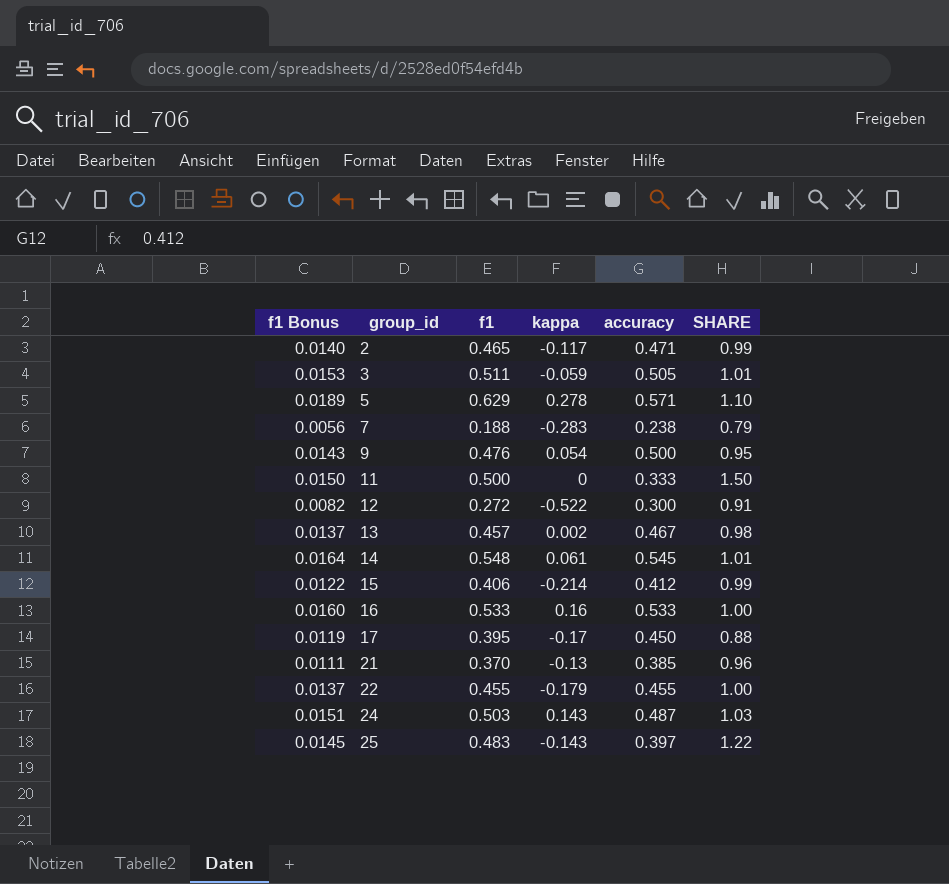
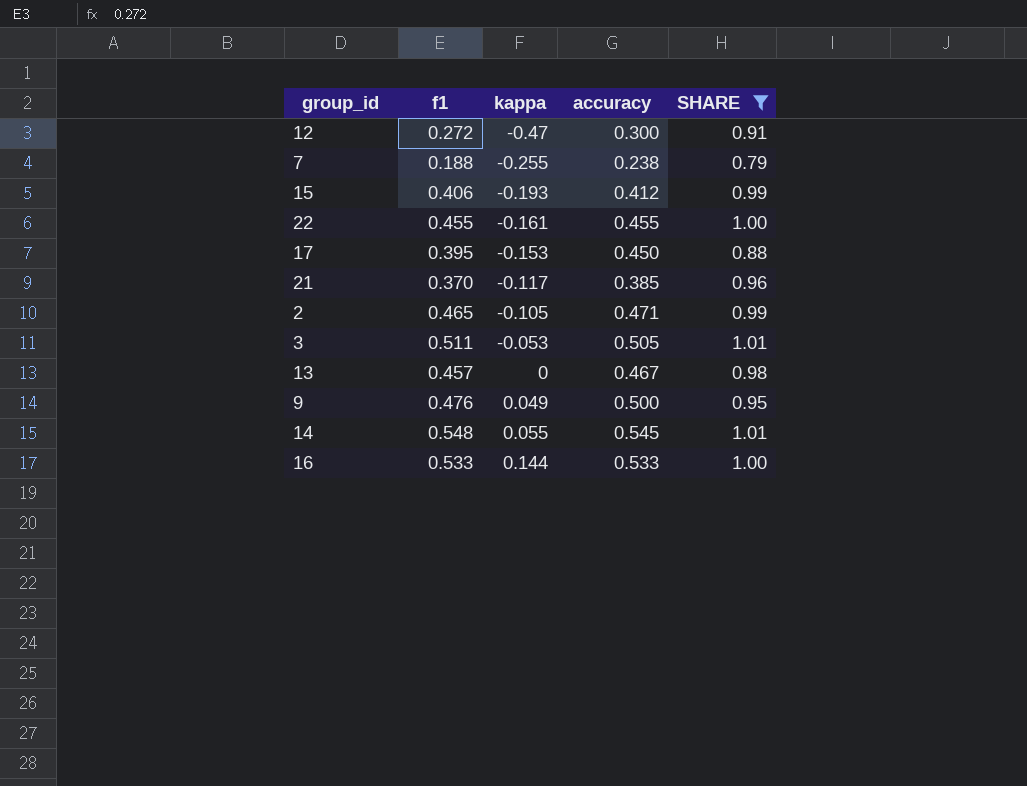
filter: none -> SHARE <= 1.01
row order: group_id ascending -> kappa ascending
column f1 Bonus | formula: [f1] * 0.03 -> none
12 | kappa: -0.522 -> -0.47
7 | kappa: -0.283 -> -0.255
15 | kappa: -0.214 -> -0.193
22 | kappa: -0.179 -> -0.161
17 | kappa: -0.17 -> -0.153
21 | kappa: -0.13 -> -0.117
2 | kappa: -0.117 -> -0.105
3 | kappa: -0.059 -> -0.053
13 | kappa: 0.002 -> 0
9 | kappa: 0.054 -> 0.049
14 | kappa: 0.061 -> 0.055
16 | kappa: 0.16 -> 0.144

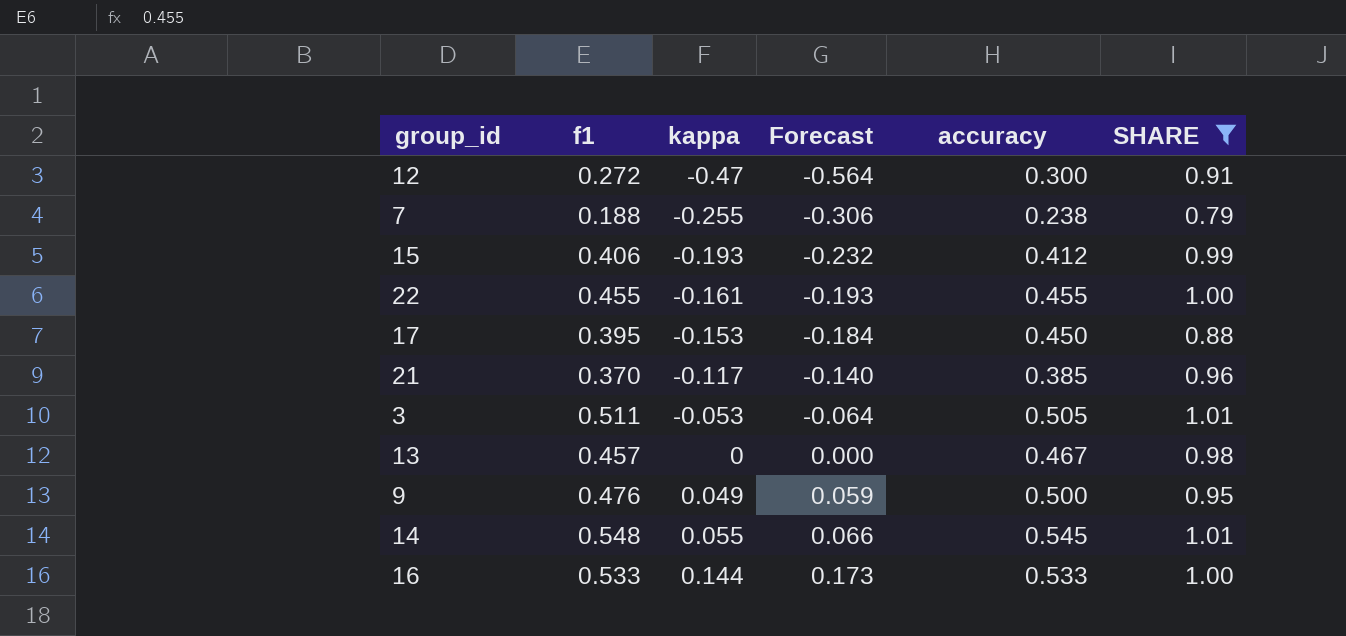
column Forecast | formula: none -> [kappa] * 1.2
row 2: 0.465 | -0.105 | 0.471 | 0.99 -> none

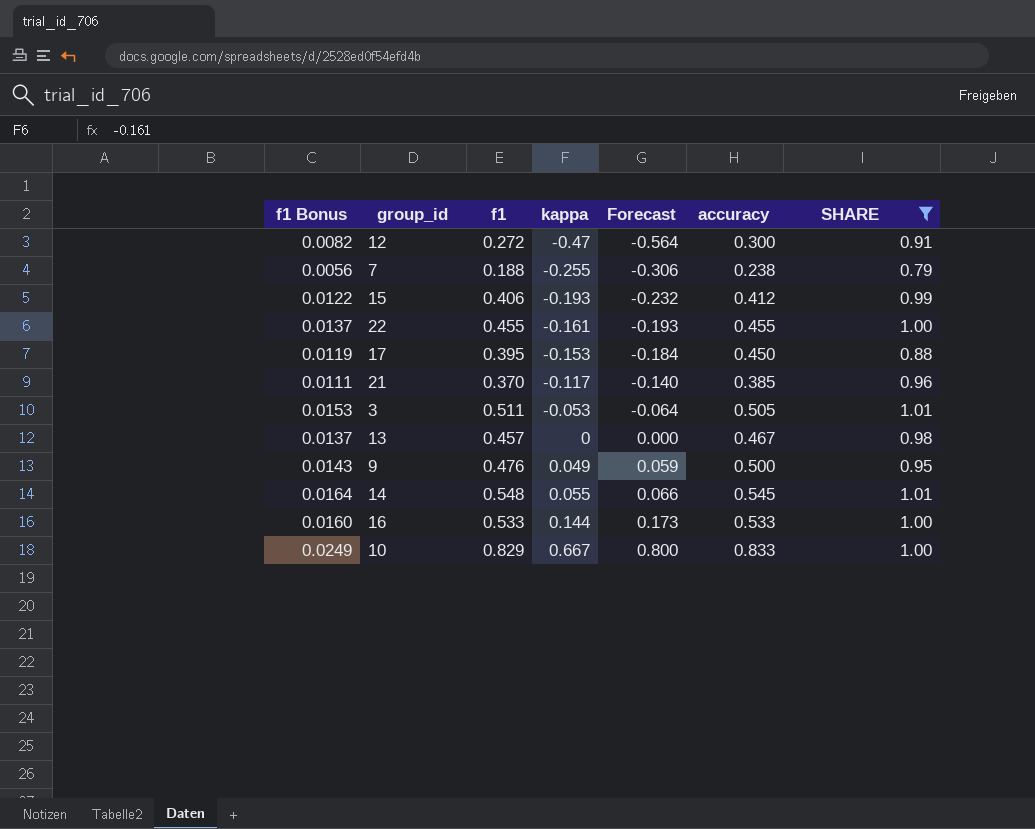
column f1 Bonus | formula: none -> [f1] * 0.03
row 10: none -> 0.0249 | 0.829 | 0.667 | 0.800 | 0.833 | 1.00

